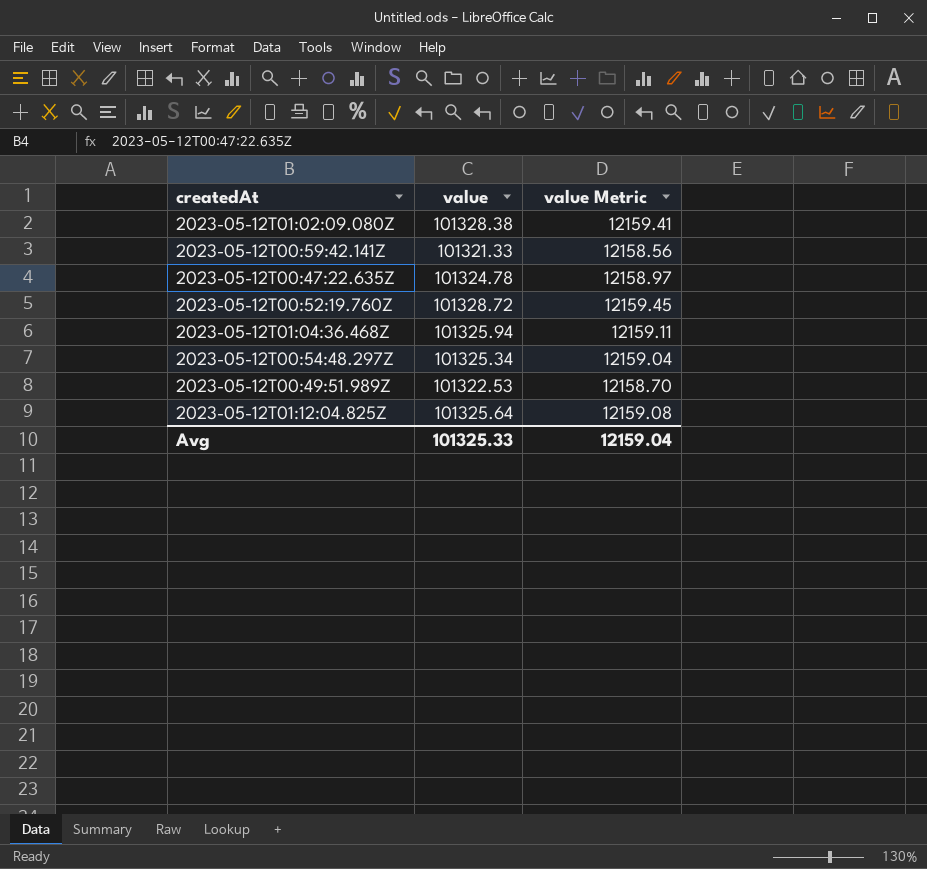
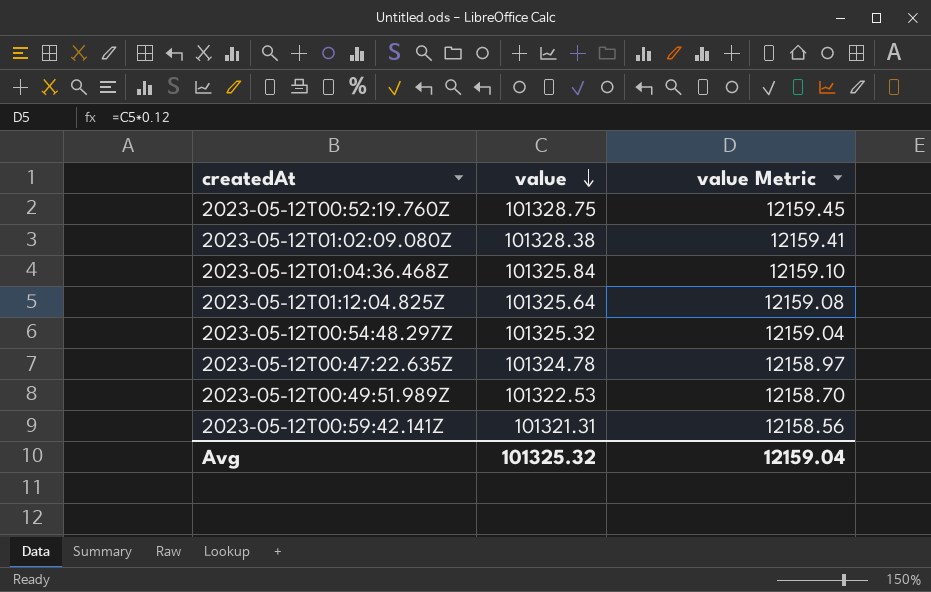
row order: none -> value descending
2023-05-12T00:52:19.760Z | value: 101328.72 -> 101328.75
2023-05-12T01:04:36.468Z | value: 101325.94 -> 101325.84
2023-05-12T01:04:36.468Z | value Metric: 12159.11 -> 12159.10
2023-05-12T00:54:48.297Z | value: 101325.34 -> 101325.32
2023-05-12T00:59:42.141Z | value: 101321.33 -> 101321.31
Avg | value: 101325.33 -> 101325.32

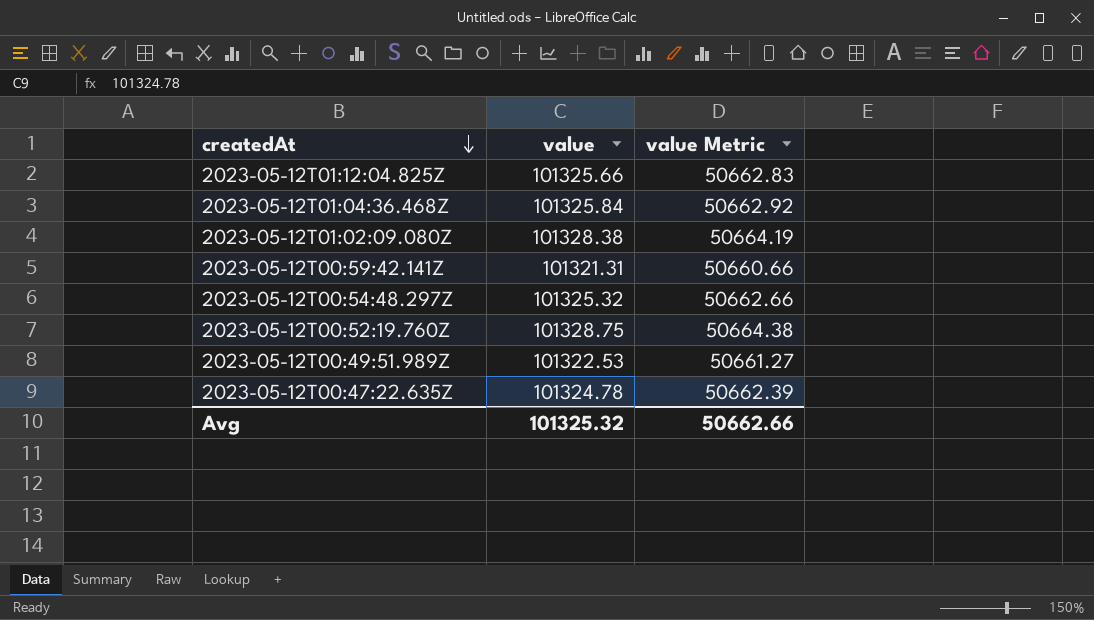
row order: value descending -> createdAt descending
column value Metric | formula: [value] * 0.12 -> [value] * 0.5
2023-05-12T01:12:04.825Z | value: 101325.64 -> 101325.66
Avg | value Metric: 12159.04 -> 50662.66

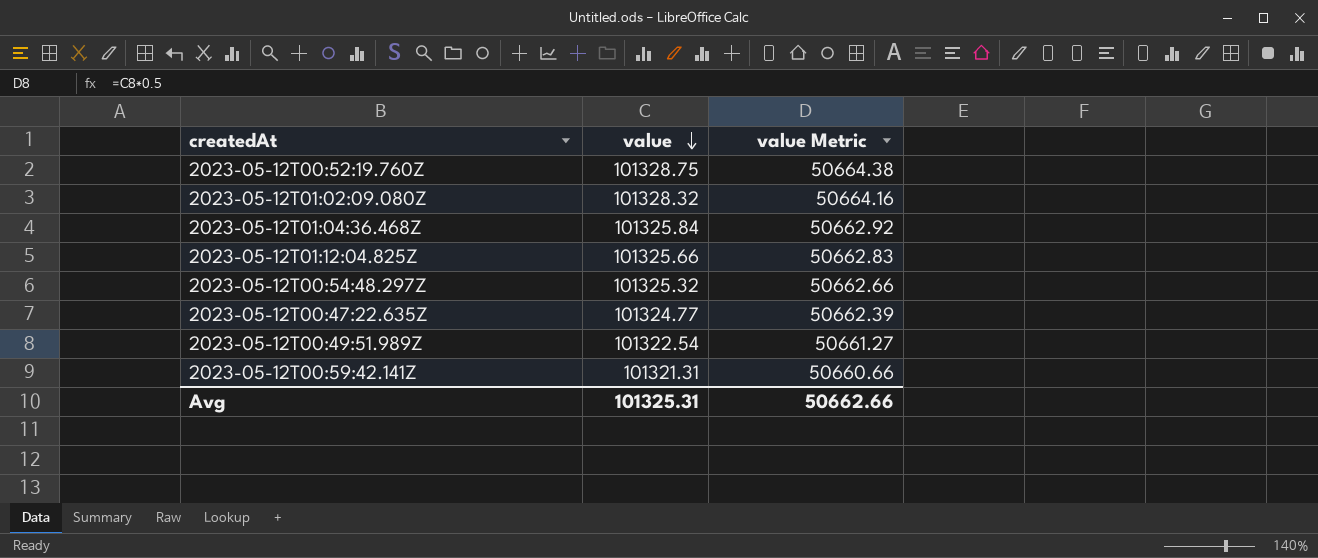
row order: createdAt descending -> value descending
2023-05-12T01:02:09.080Z | value: 101328.38 -> 101328.32
2023-05-12T01:02:09.080Z | value Metric: 50664.19 -> 50664.16
2023-05-12T00:47:22.635Z | value: 101324.78 -> 101324.77
2023-05-12T00:49:51.989Z | value: 101322.53 -> 101322.54
Avg | value: 101325.32 -> 101325.31

